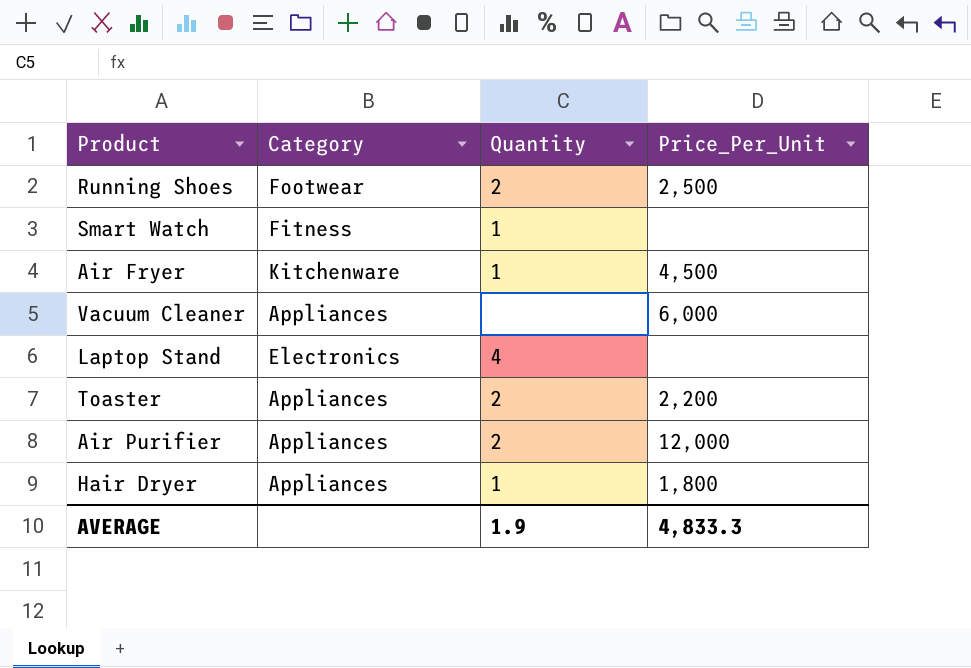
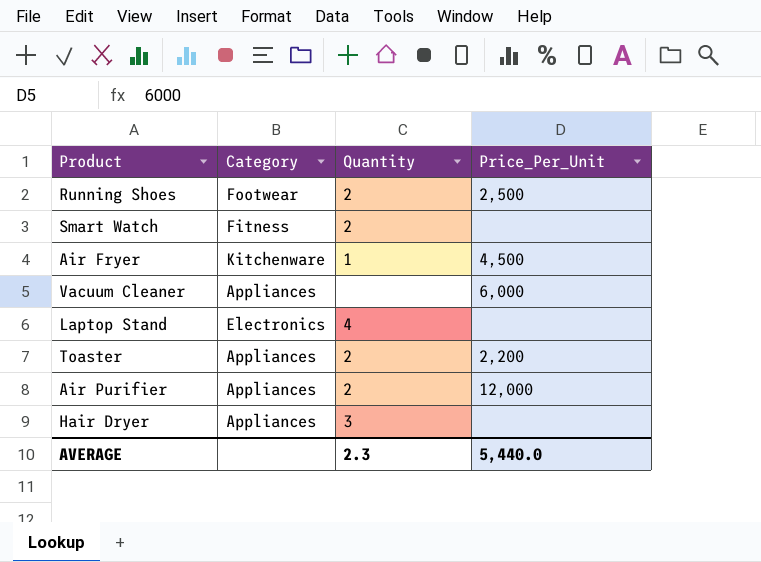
Smart Watch | Quantity: 1 -> 2
Hair Dryer | Quantity: 1 -> 3
Hair Dryer | Price_Per_Unit: 1,800 -> none
AVERAGE | Quantity: 1.9 -> 2.3
AVERAGE | Price_Per_Unit: 4,833.3 -> 5,440.0

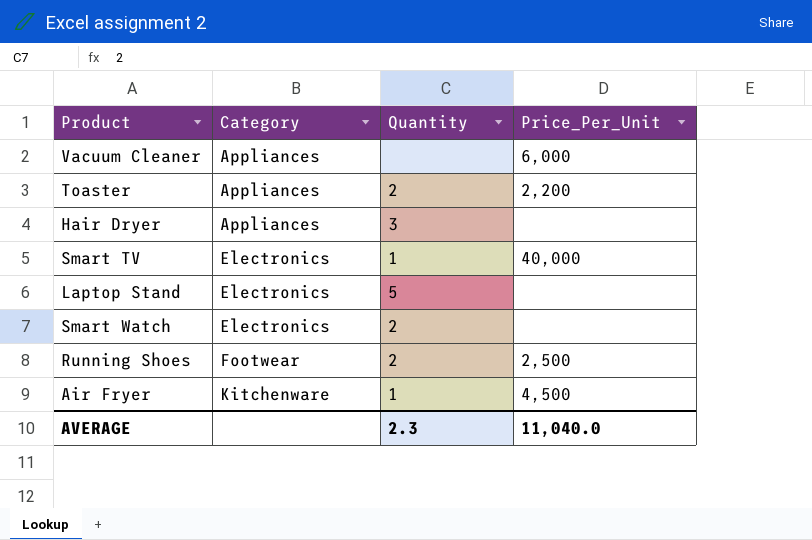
row order: none -> Category ascending
row Air Purifier: Appliances | 2 | 12,000 -> none
row Smart TV: none -> Electronics | 1 | 40,000
Laptop Stand | Quantity: 4 -> 5
Smart Watch | Category: Fitness -> Electronics
AVERAGE | Price_Per_Unit: 5,440.0 -> 11,040.0

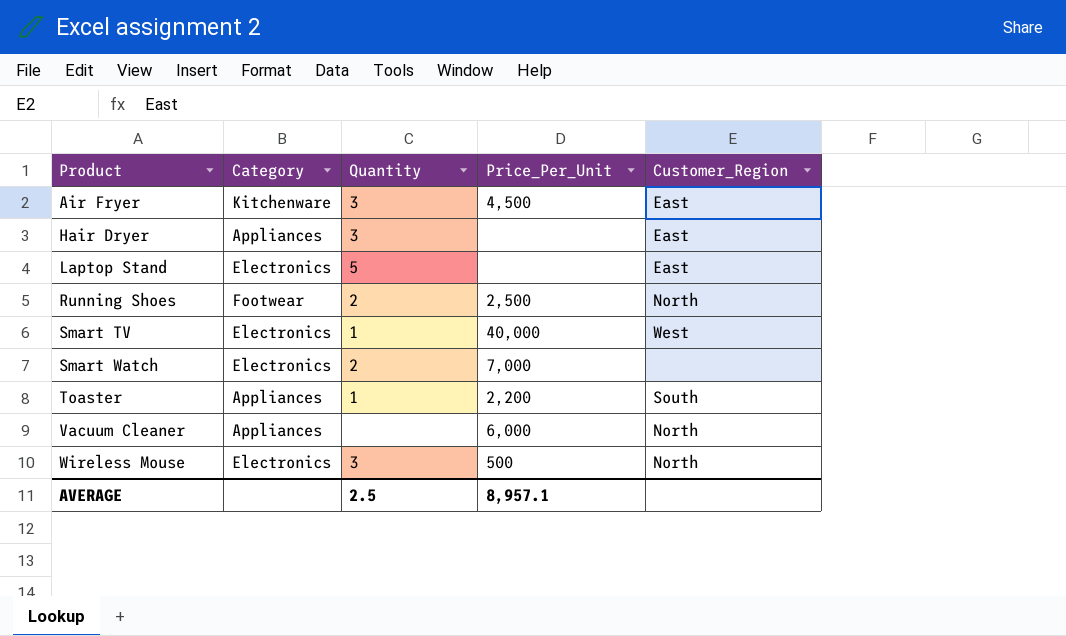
row order: Category ascending -> Product ascending
column Customer_Region | position: none -> 5
Air Fryer | Quantity: 1 -> 3
Smart Watch | Price_Per_Unit: none -> 7,000
Toaster | Quantity: 2 -> 1
row Wireless Mouse: none -> Electronics | 3 | 500 | North
AVERAGE | Quantity: 2.3 -> 2.5
AVERAGE | Price_Per_Unit: 11,040.0 -> 8,957.1

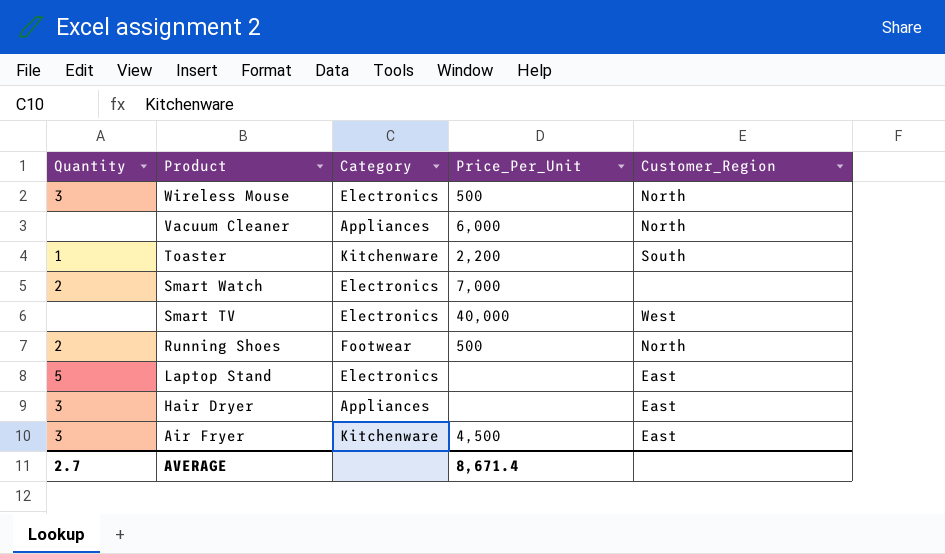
row order: Product ascending -> Product descending
column Quantity | position: 3 -> 1
Toaster | Category: Appliances -> Kitchenware
Smart TV | Quantity: 1 -> none
Running Shoes | Price_Per_Unit: 2,500 -> 500
AVERAGE | Quantity: 2.5 -> 2.7
AVERAGE | Price_Per_Unit: 8,957.1 -> 8,671.4

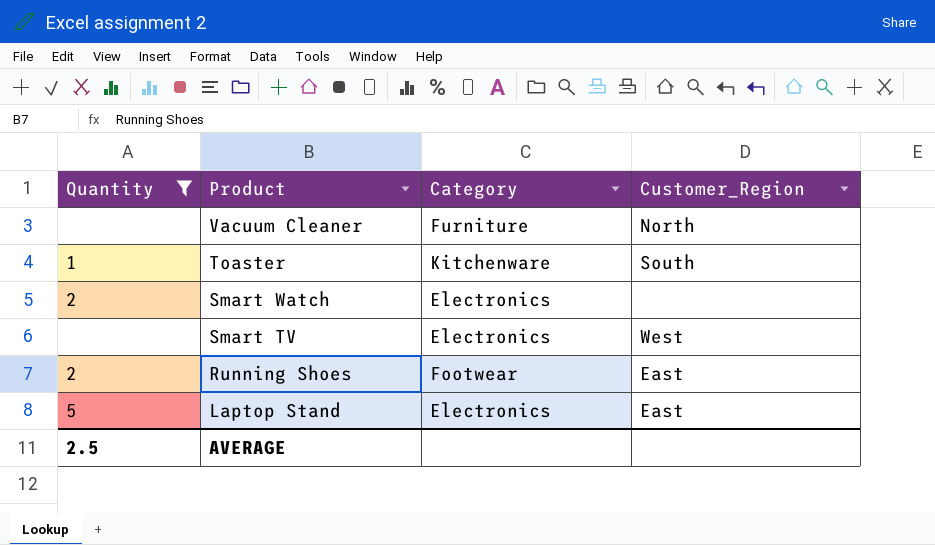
filter: none -> Quantity != 3
column Price_Per_Unit | position: 4 -> none
Vacuum Cleaner | Category: Appliances -> Furniture
Running Shoes | Customer_Region: North -> East
AVERAGE | Quantity: 2.7 -> 2.5

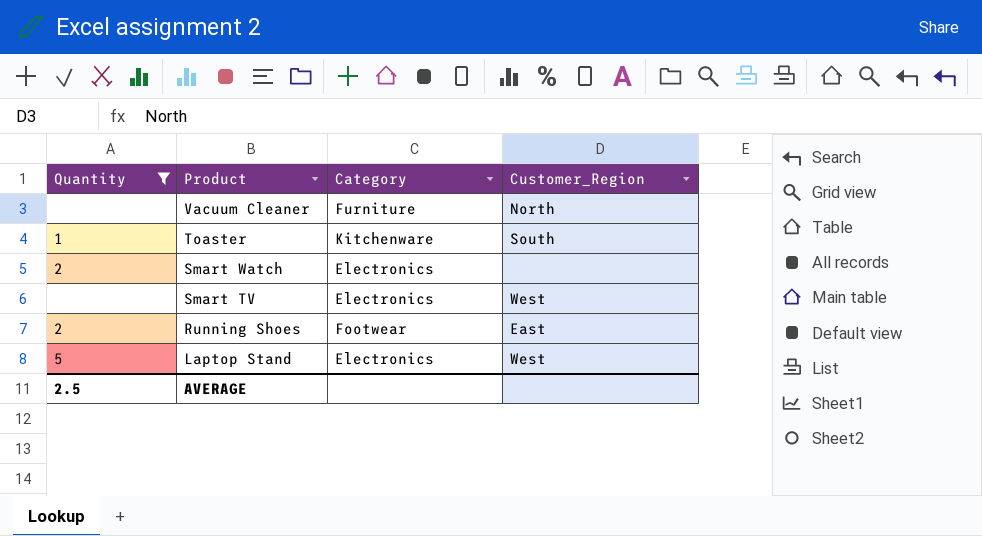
Laptop Stand | Customer_Region: East -> West

